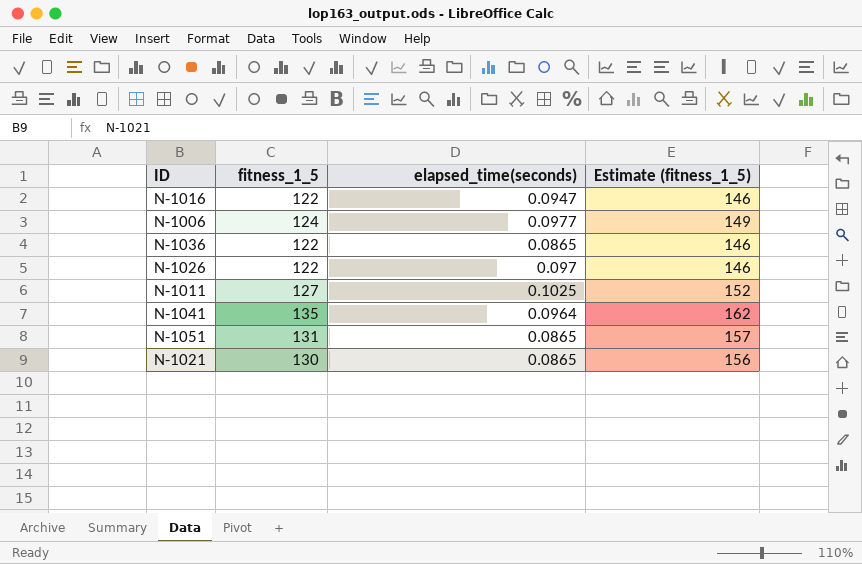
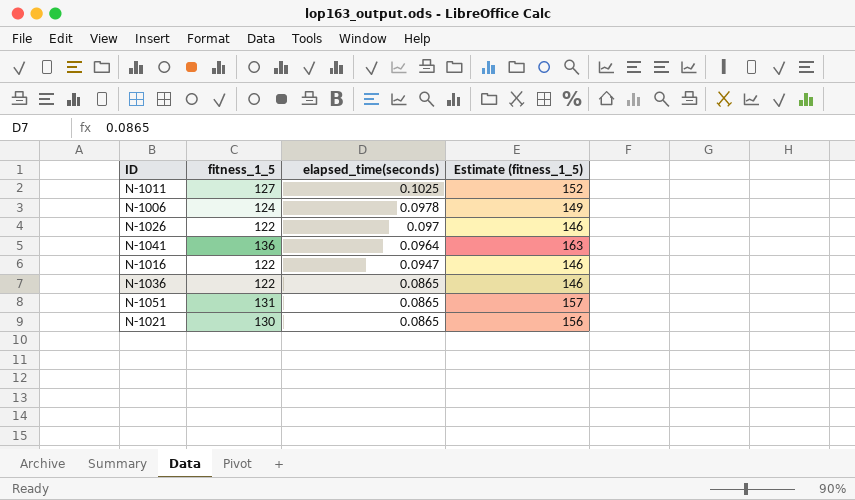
row order: none -> elapsed_time(seconds) descending
N-1006 | elapsed_time(seconds): 0.0977 -> 0.0978
N-1041 | fitness_1_5: 135 -> 136
N-1041 | Estimate (fitness_1_5): 162 -> 163

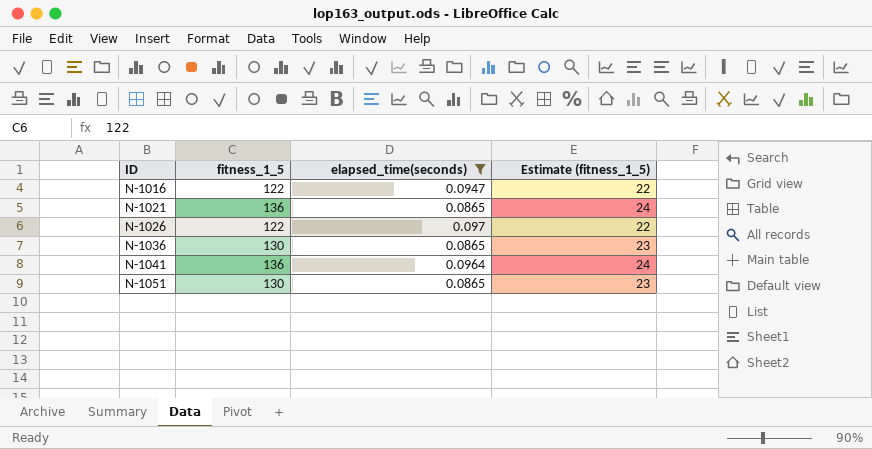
filter: none -> elapsed_time(seconds) <= 0.097
row order: elapsed_time(seconds) descending -> ID ascending
column Estimate (fitness_1_5) | formula: [fitness_1_5] * 1.2 -> [fitness_1_5] * 0.18
N-1021 | fitness_1_5: 130 -> 136
N-1036 | fitness_1_5: 122 -> 130
N-1051 | fitness_1_5: 131 -> 130

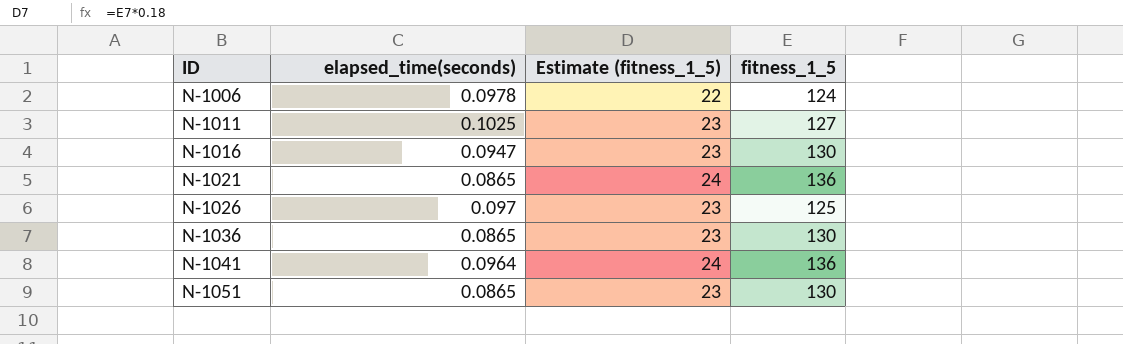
filter: elapsed_time(seconds) <= 0.097 -> none
column fitness_1_5 | position: 2 -> 4
N-1016 | Estimate (fitness_1_5): 22 -> 23
N-1016 | fitness_1_5: 122 -> 130
N-1026 | Estimate (fitness_1_5): 22 -> 23
N-1026 | fitness_1_5: 122 -> 125

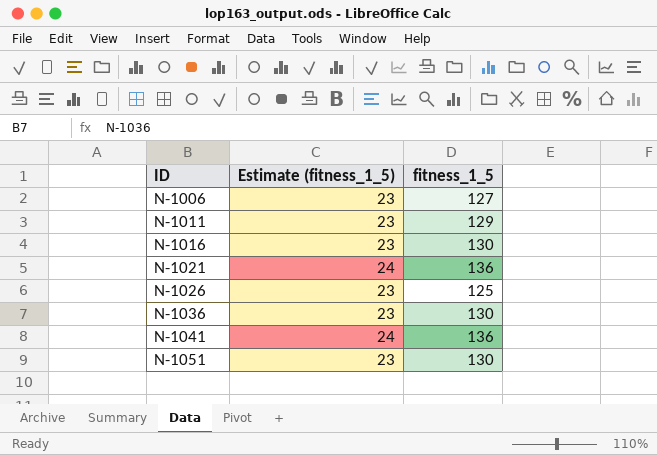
column elapsed_time(seconds) | position: 2 -> none
N-1006 | Estimate (fitness_1_5): 22 -> 23
N-1006 | fitness_1_5: 124 -> 127
N-1011 | fitness_1_5: 127 -> 129

